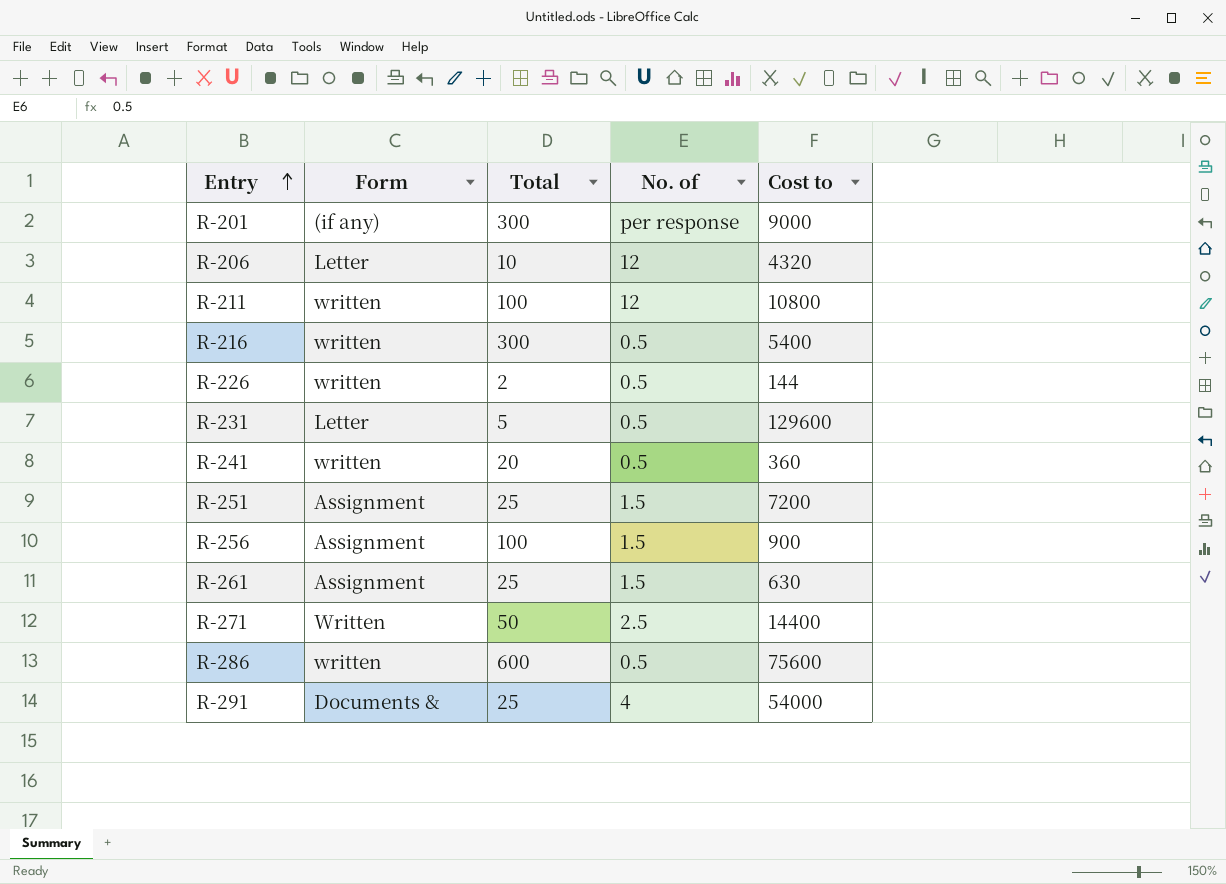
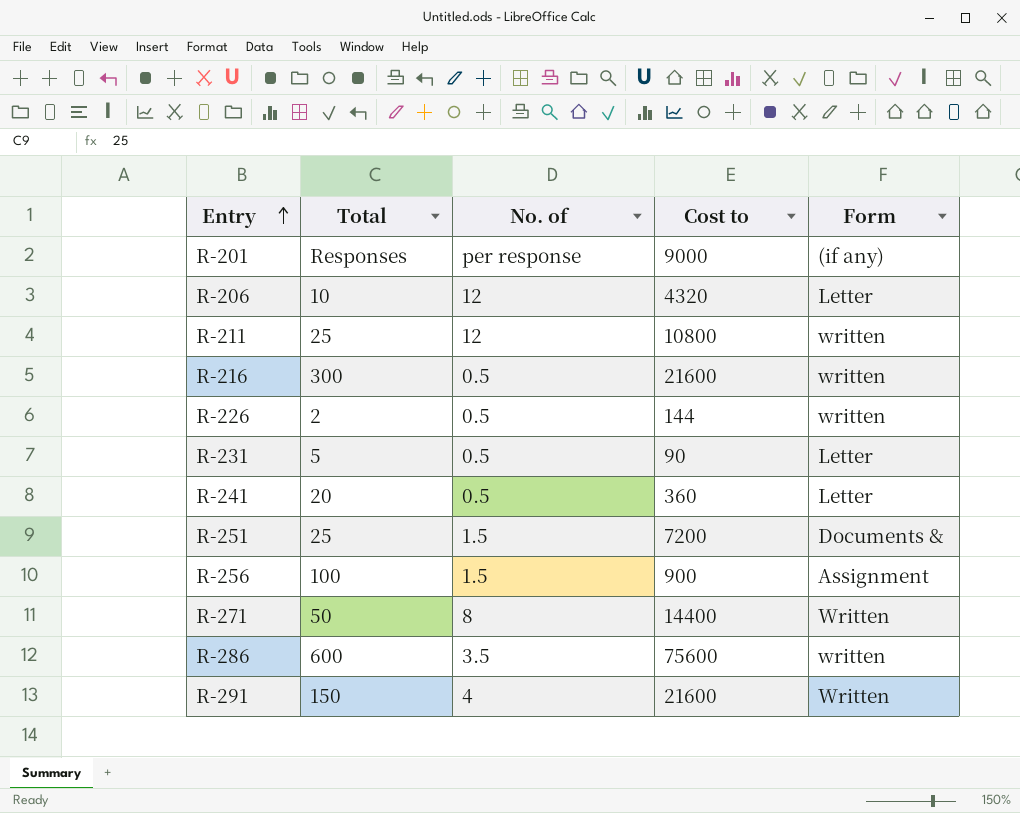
column Form | position: 2 -> 5
row R-261: Assignment | 25 | 1.5 | 630 -> none
R-201 | Total: 300 -> Responses
R-211 | Total: 100 -> 25
R-216 | Cost to: 5400 -> 21600
R-231 | Cost to: 129600 -> 90
R-241 | Form: written -> Letter
R-251 | Form: Assignment -> Documents &
R-271 | No. of: 2.5 -> 8
R-286 | No. of: 0.5 -> 3.5
R-291 | Total: 25 -> 150
R-291 | Cost to: 54000 -> 21600
R-291 | Form: Documents & -> Written

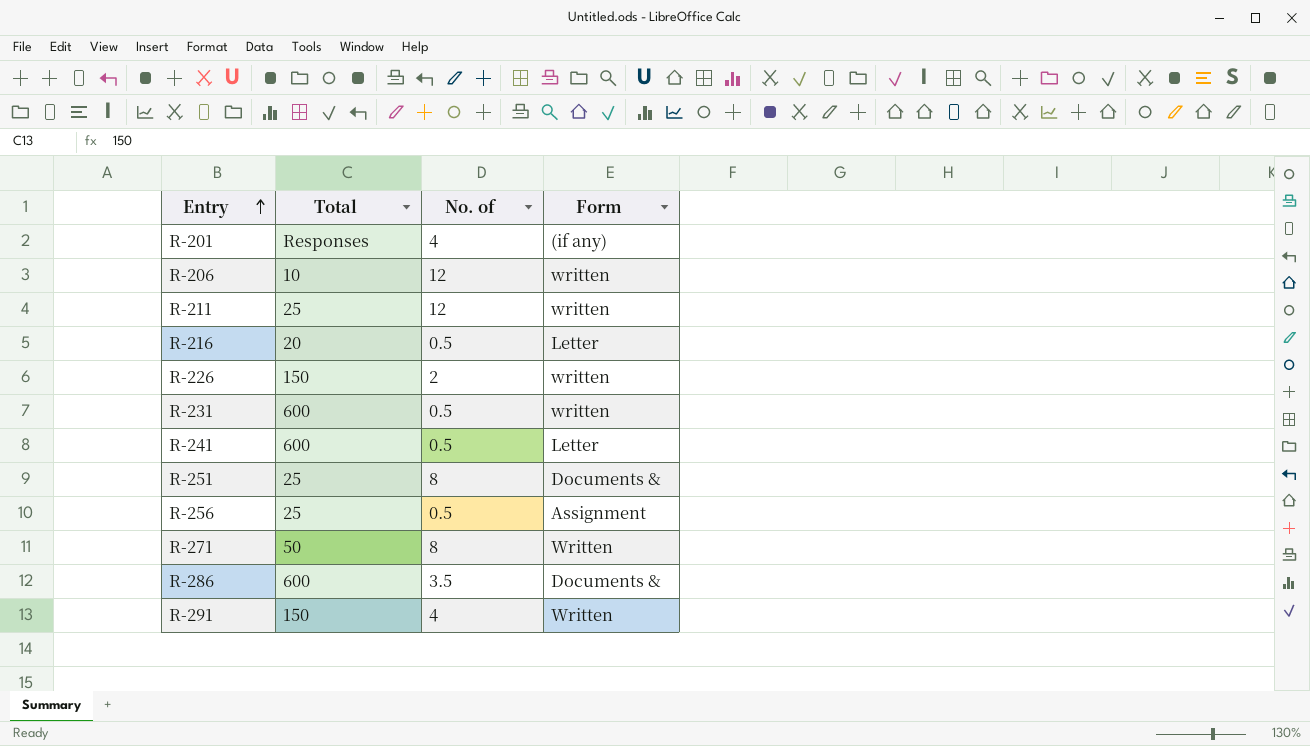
column Cost to | position: 4 -> none
R-201 | No. of: per response -> 4
R-206 | Form: Letter -> written
R-216 | Total: 300 -> 20
R-216 | Form: written -> Letter
R-226 | Total: 2 -> 150
R-226 | No. of: 0.5 -> 2
R-231 | Total: 5 -> 600
R-231 | Form: Letter -> written
R-241 | Total: 20 -> 600
R-251 | No. of: 1.5 -> 8
R-256 | Total: 100 -> 25
R-256 | No. of: 1.5 -> 0.5
R-286 | Form: written -> Documents &

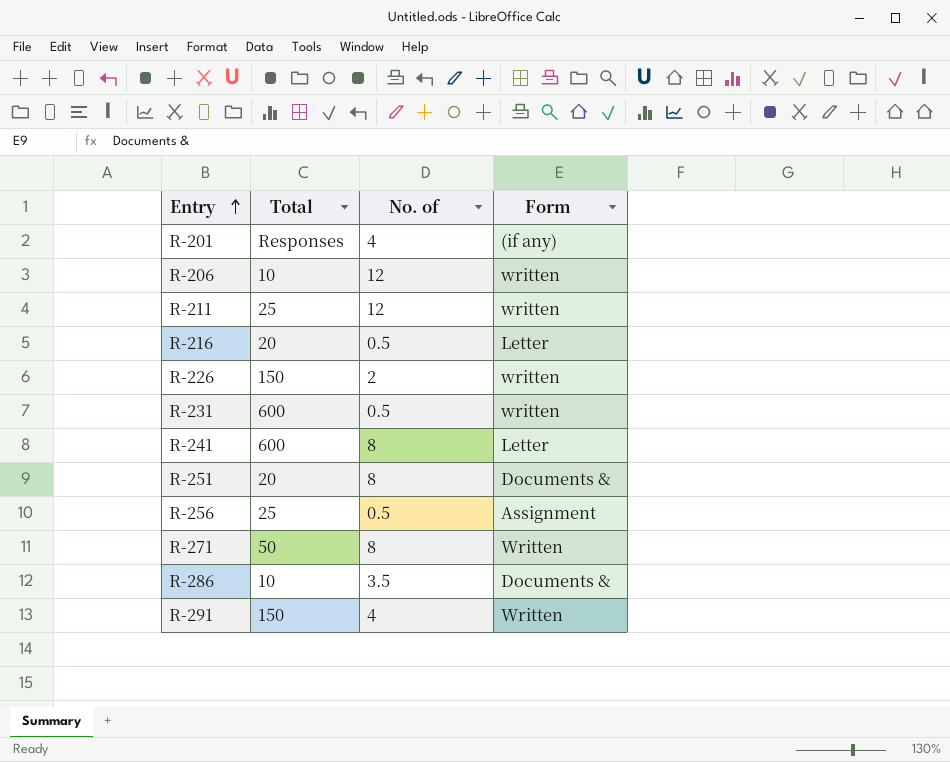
R-241 | No. of: 0.5 -> 8
R-251 | Total: 25 -> 20
R-286 | Total: 600 -> 10

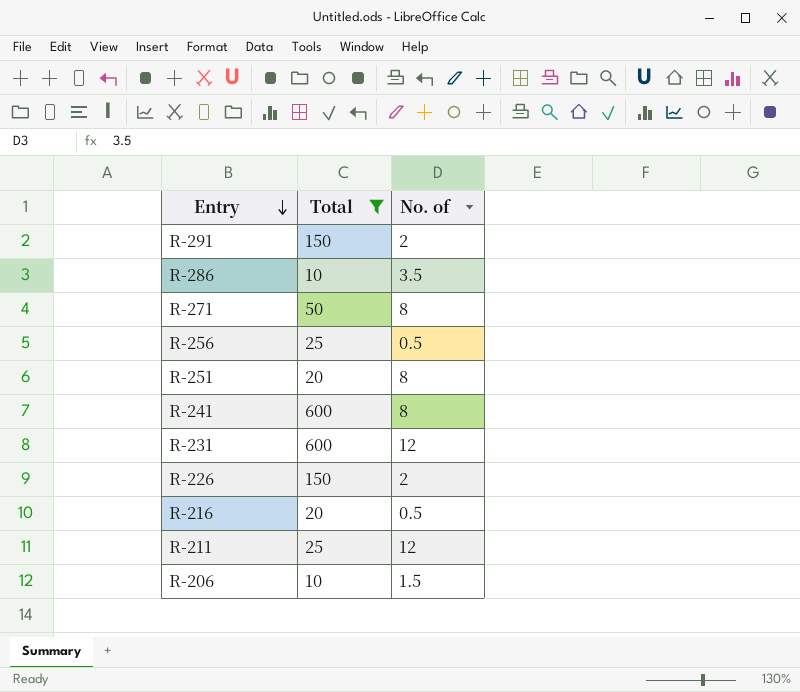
filter: none -> Total != Responses
row order: Entry ascending -> Entry descending
column Form | position: 4 -> none
R-291 | No. of: 4 -> 2
R-231 | No. of: 0.5 -> 12
R-206 | No. of: 12 -> 1.5

